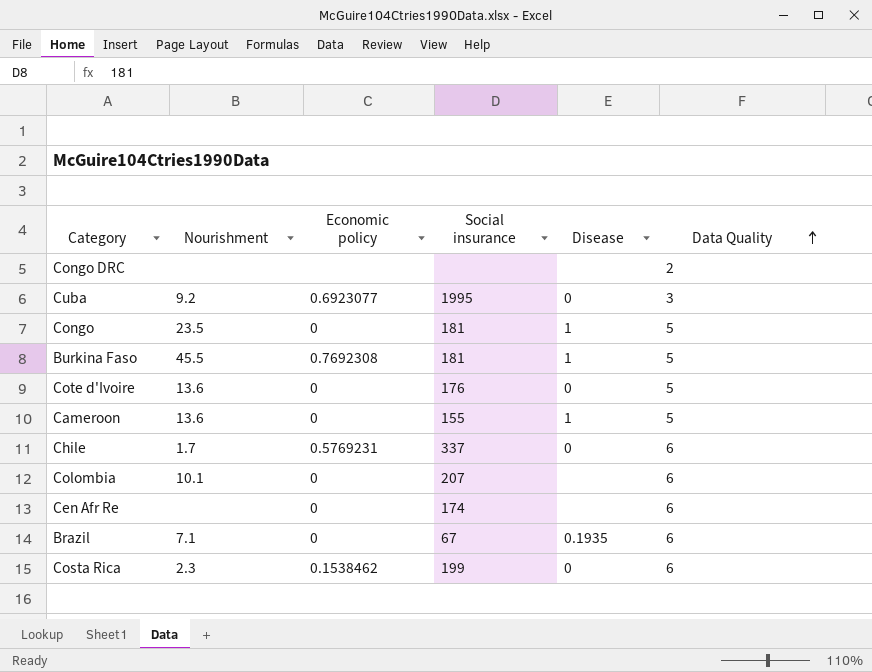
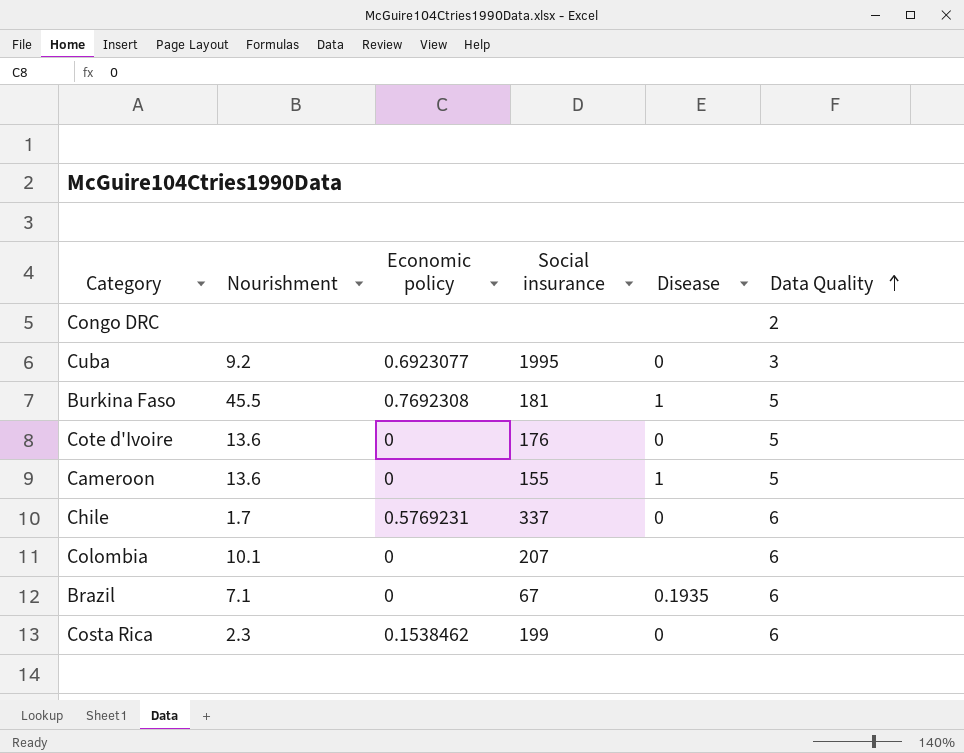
row Congo: 23.5 | 0 | 181 | 1 | 5 -> none
row Cen Afr Re: none | 0 | 174 | none | 6 -> none

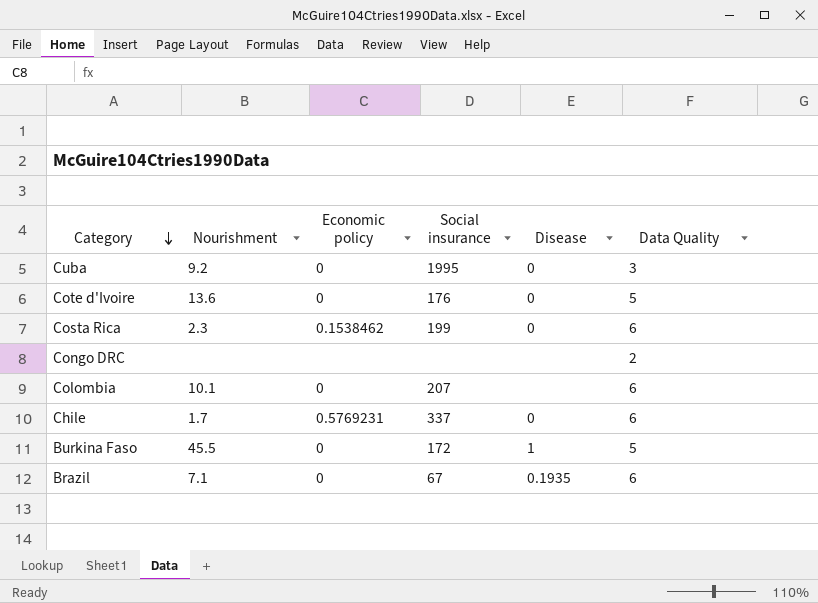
row order: Data Quality ascending -> Category descending
row Cameroon: 13.6 | 0 | 155 | 1 | 5 -> none
Cuba | Economic policy: 0.6923077 -> 0
Burkina Faso | Economic policy: 0.7692308 -> 0
Burkina Faso | Social insurance: 181 -> 172

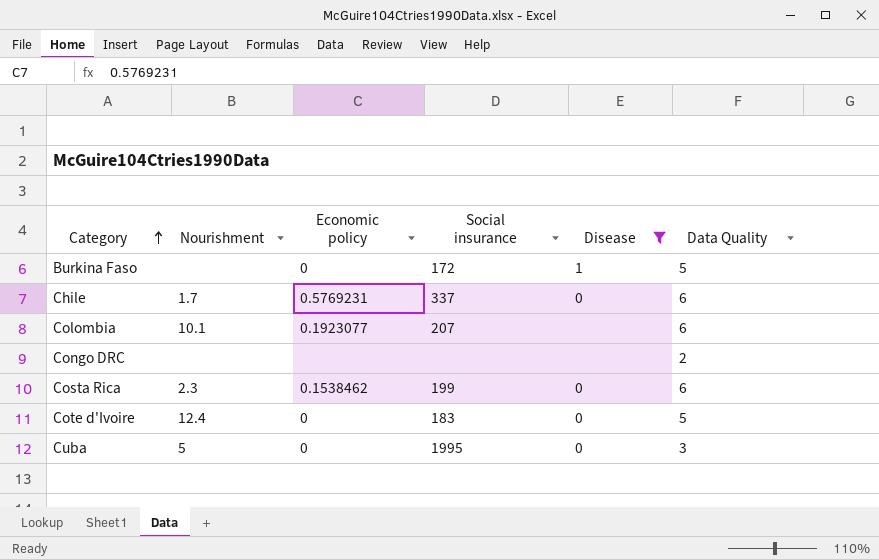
filter: none -> Disease != 0.1935
row order: Category descending -> Category ascending
Burkina Faso | Nourishment: 45.5 -> none
Colombia | Economic policy: 0 -> 0.1923077
Cote d'Ivoire | Nourishment: 13.6 -> 12.4
Cote d'Ivoire | Social insurance: 176 -> 183
Cuba | Nourishment: 9.2 -> 5

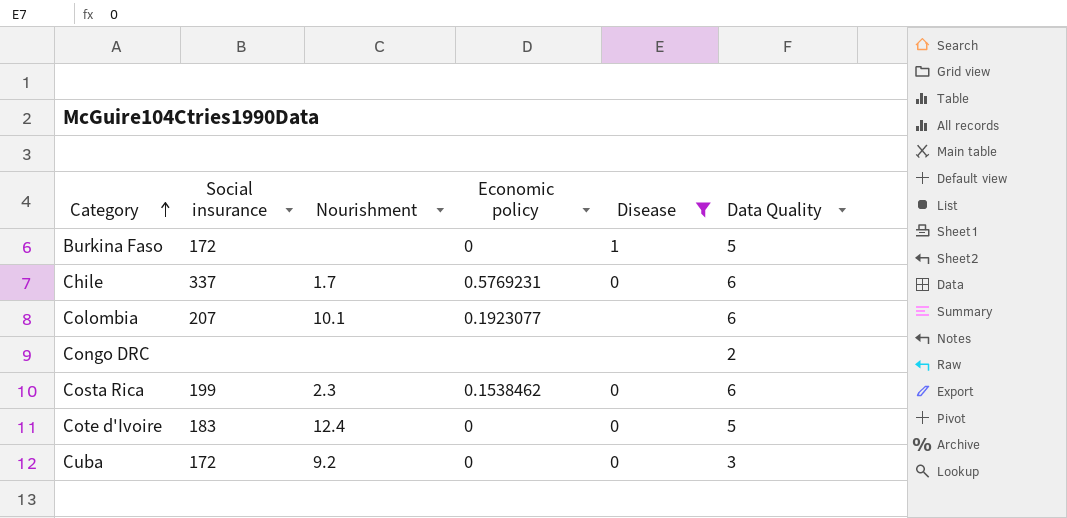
column Social insurance | position: 4 -> 2
Cuba | Social insurance: 1995 -> 172
Cuba | Nourishment: 5 -> 9.2

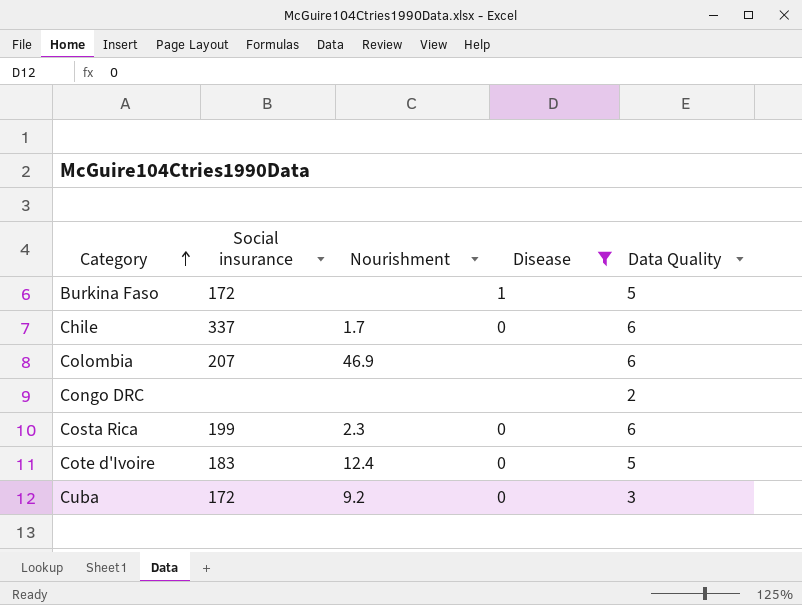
column Economic policy | position: 4 -> none
Colombia | Nourishment: 10.1 -> 46.9

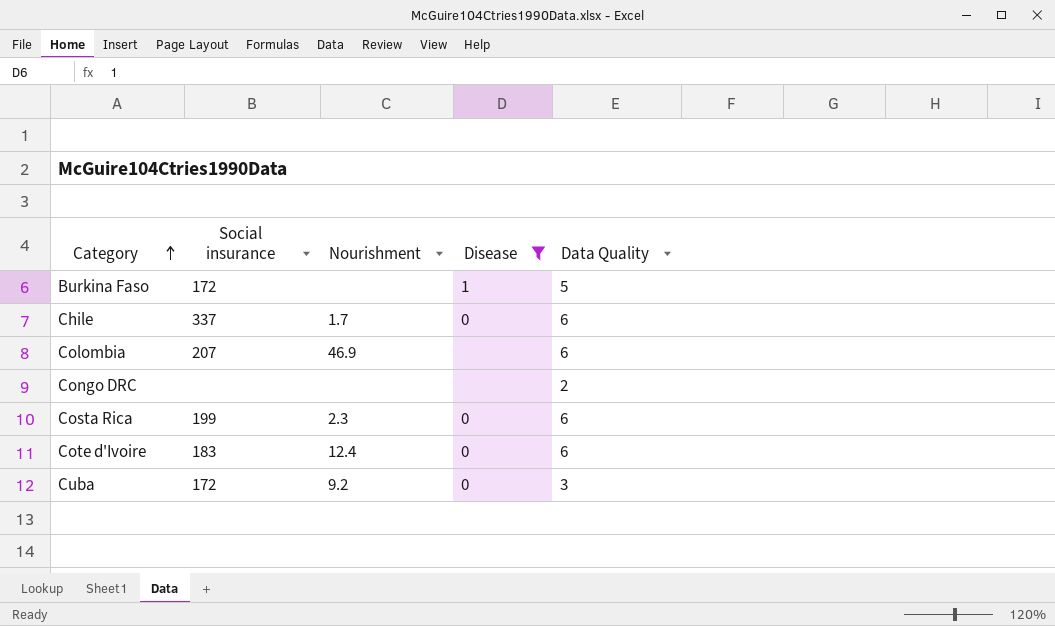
Cote d'Ivoire | Data Quality: 5 -> 6

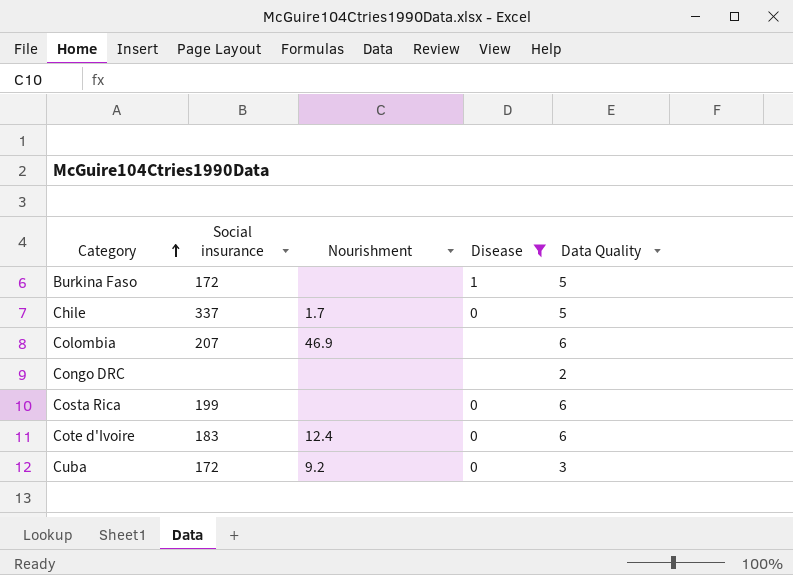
Chile | Data Quality: 6 -> 5
Costa Rica | Nourishment: 2.3 -> none

